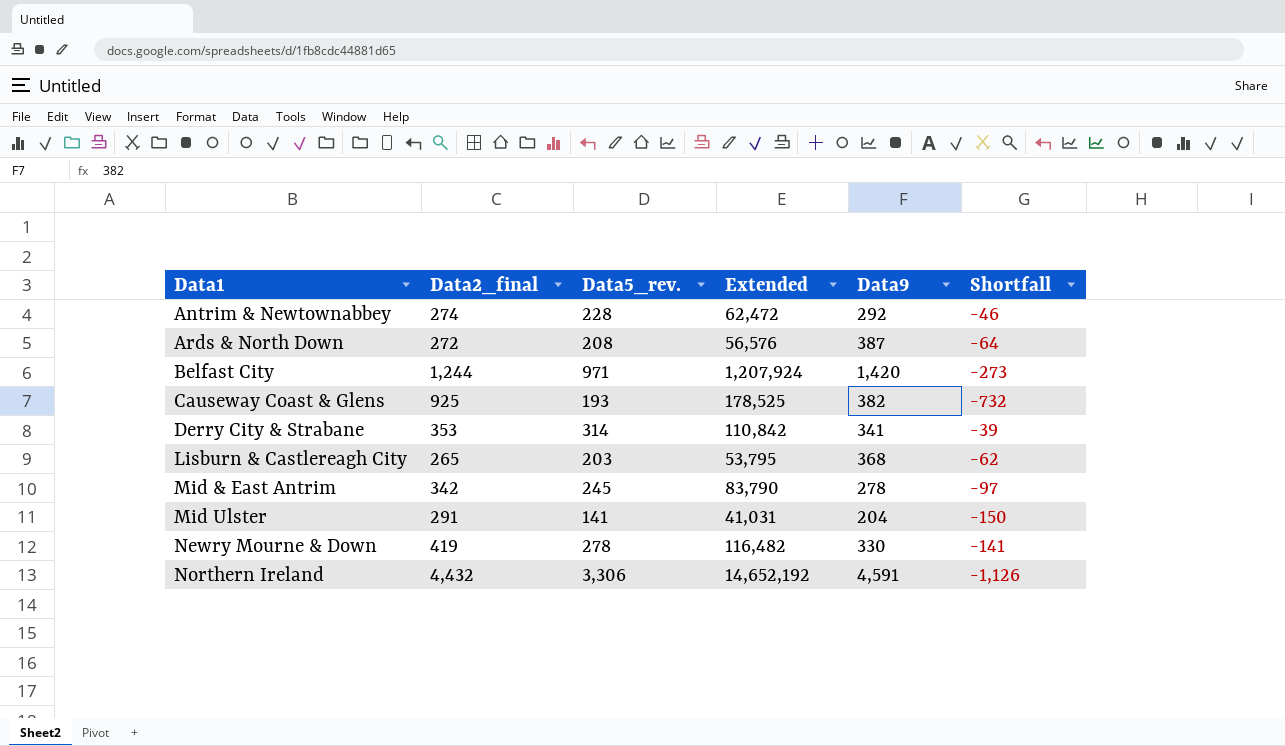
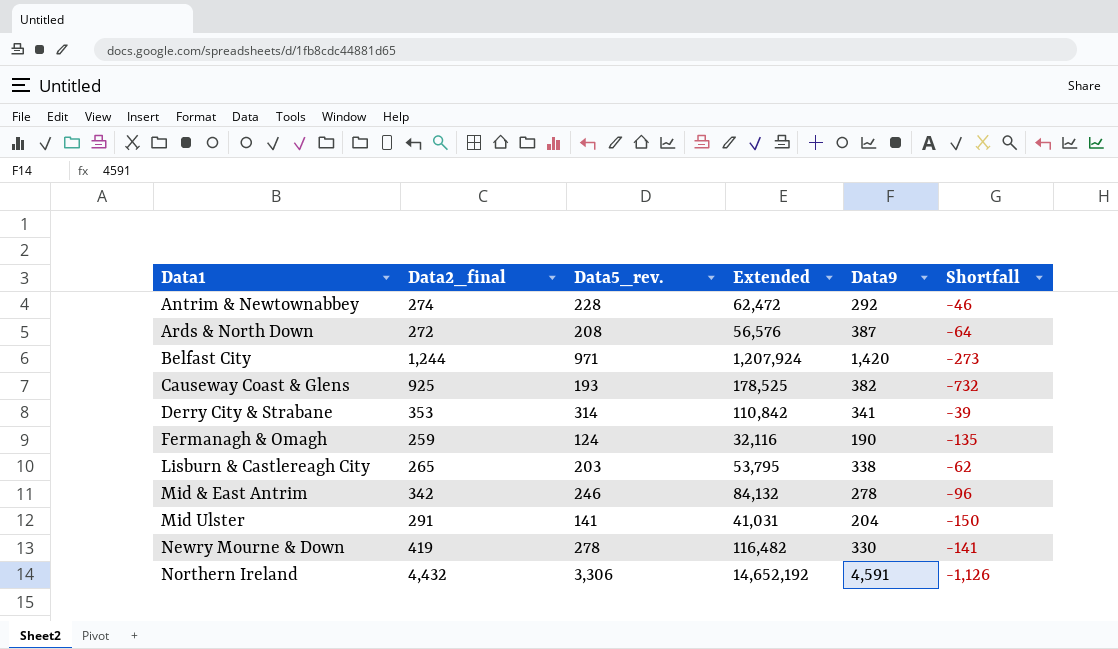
row Fermanagh & Omagh: none -> 259 | 124 | 32,116 | 190 | -135
Lisburn & Castlereagh City | Data9: 368 -> 338
Mid & East Antrim | Data5_rev.: 245 -> 246
Mid & East Antrim | Extended: 83,790 -> 84,132
Mid & East Antrim | Shortfall: -97 -> -96

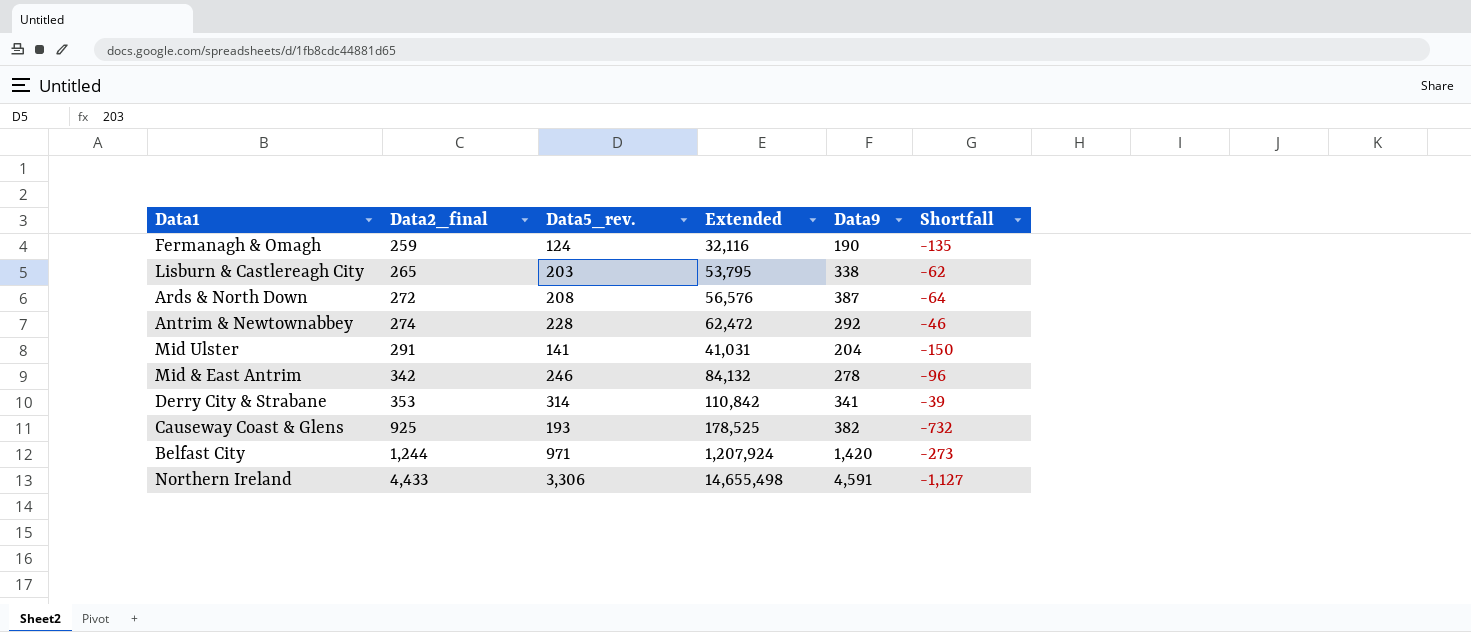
row order: Data1 ascending -> Data2_final ascending
row Newry Mourne & Down: 419 | 278 | 116,482 | 330 | -141 -> none
Northern Ireland | Data2_final: 4,432 -> 4,433
Northern Ireland | Extended: 14,652,192 -> 14,655,498
Northern Ireland | Shortfall: -1,126 -> -1,127

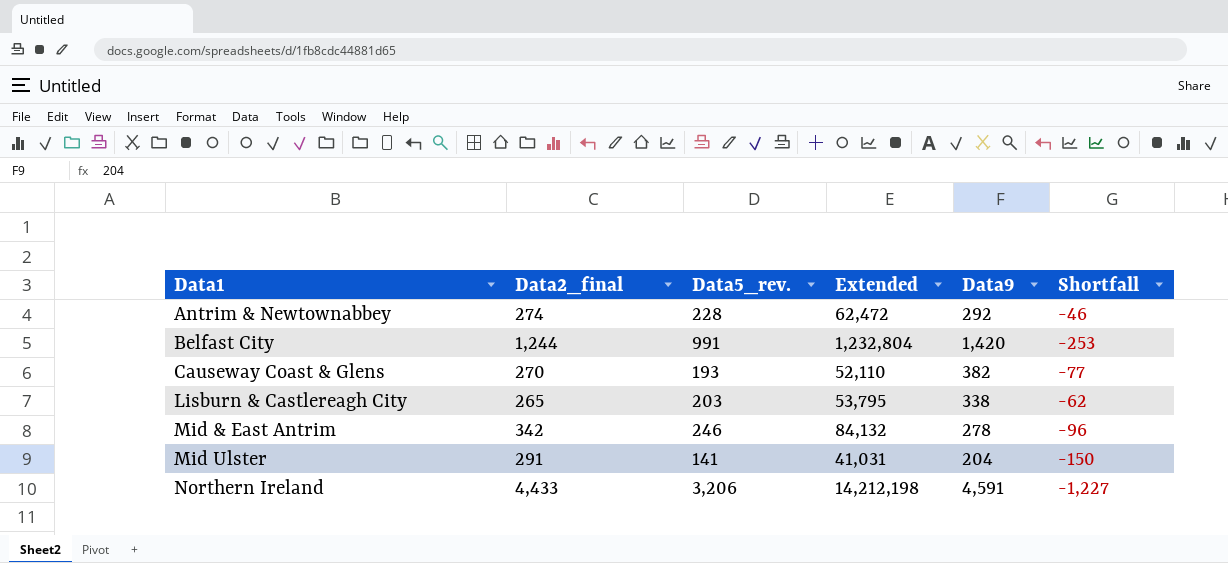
row order: Data2_final ascending -> Data1 ascending
row Fermanagh & Omagh: 259 | 124 | 32,116 | 190 | -135 -> none
row Ards & North Down: 272 | 208 | 56,576 | 387 | -64 -> none
row Derry City & Strabane: 353 | 314 | 110,842 | 341 | -39 -> none
Belfast City | Data5_rev.: 971 -> 991
Belfast City | Extended: 1,207,924 -> 1,232,804
Belfast City | Shortfall: -273 -> -253
Causeway Coast & Glens | Data2_final: 925 -> 270
Causeway Coast & Glens | Extended: 178,525 -> 52,110
Causeway Coast & Glens | Shortfall: -732 -> -77
Northern Ireland | Data5_rev.: 3,306 -> 3,206
Northern Ireland | Extended: 14,655,498 -> 14,212,198
Northern Ireland | Shortfall: -1,127 -> -1,227

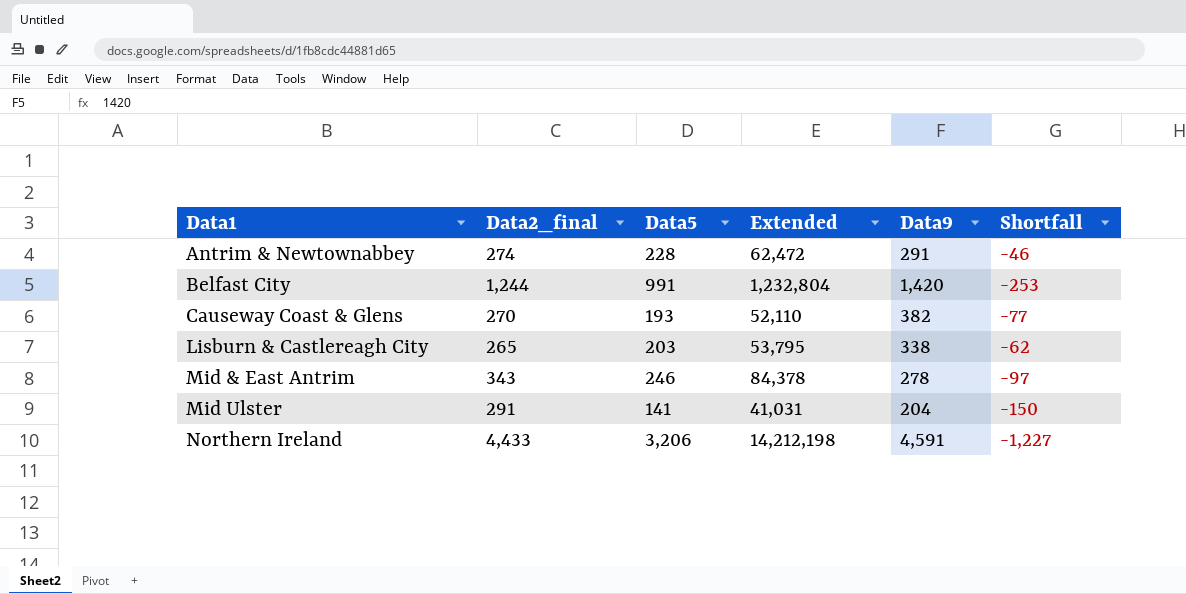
column name: Data5_rev. -> Data5
Antrim & Newtownabbey | Data9: 292 -> 291
Mid & East Antrim | Data2_final: 342 -> 343
Mid & East Antrim | Extended: 84,132 -> 84,378
Mid & East Antrim | Shortfall: -96 -> -97

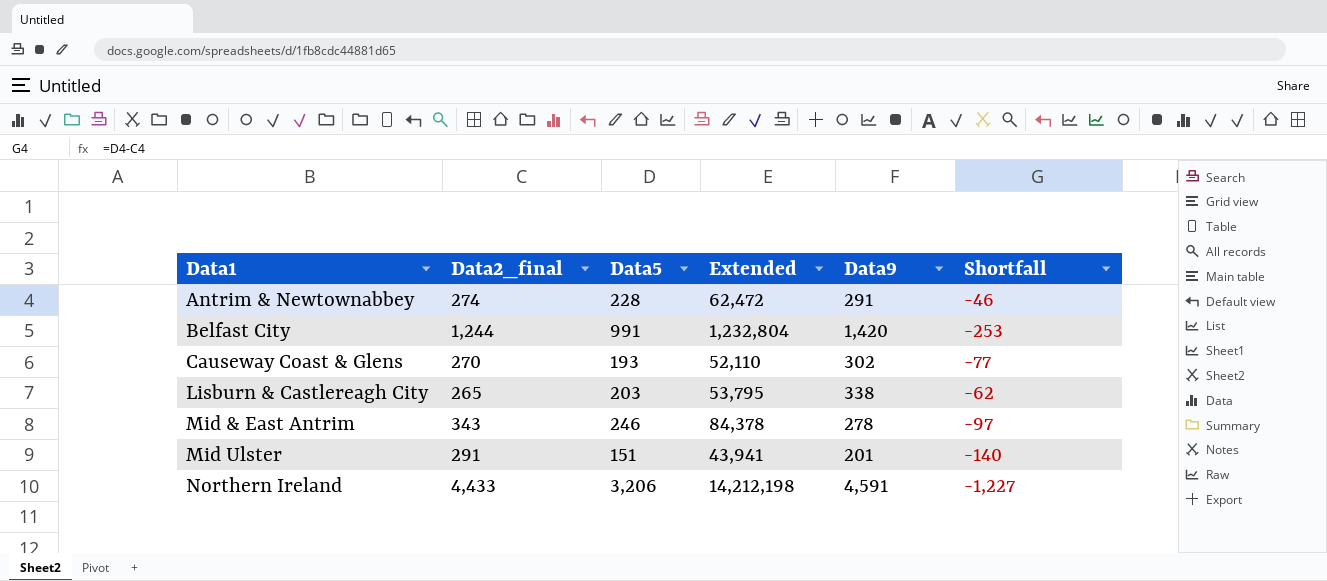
Causeway Coast & Glens | Data9: 382 -> 302
Mid Ulster | Data5: 141 -> 151
Mid Ulster | Extended: 41,031 -> 43,941
Mid Ulster | Data9: 204 -> 201
Mid Ulster | Shortfall: -150 -> -140

